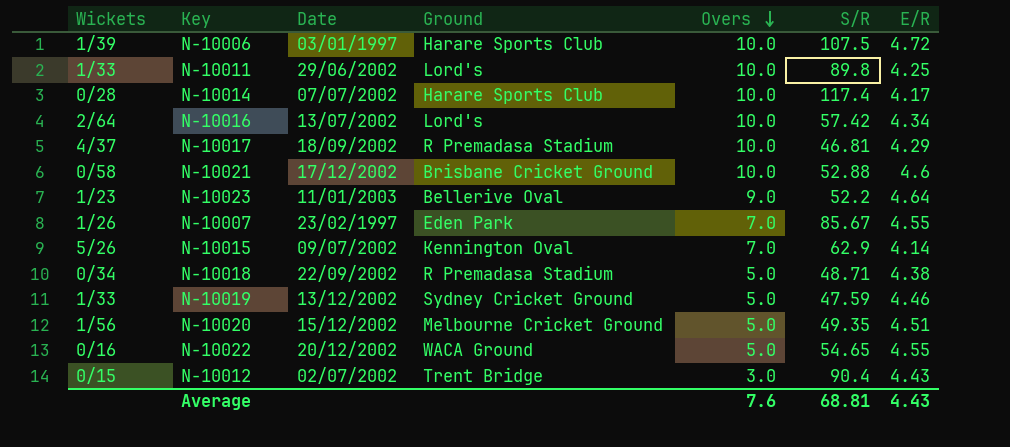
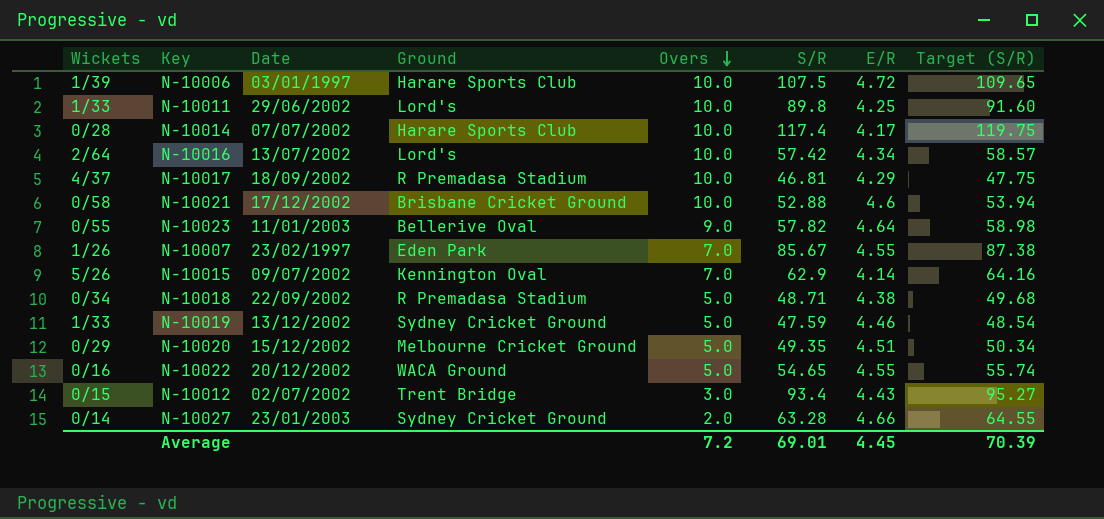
column Target (S/R) | formula: none -> [S/R] * 1.02
N-10023 | Wickets: 1/23 -> 0/55
N-10023 | S/R: 52.2 -> 57.82
N-10020 | Wickets: 1/56 -> 0/29
N-10012 | S/R: 90.4 -> 93.4
row N-10027: none -> 0/14 | 23/01/2003 | Sydney Cricket Ground | 2.0 | 63.28 | 4.66 | 64.55
Average | Overs: 7.6 -> 7.2
Average | S/R: 68.81 -> 69.01
Average | E/R: 4.43 -> 4.45

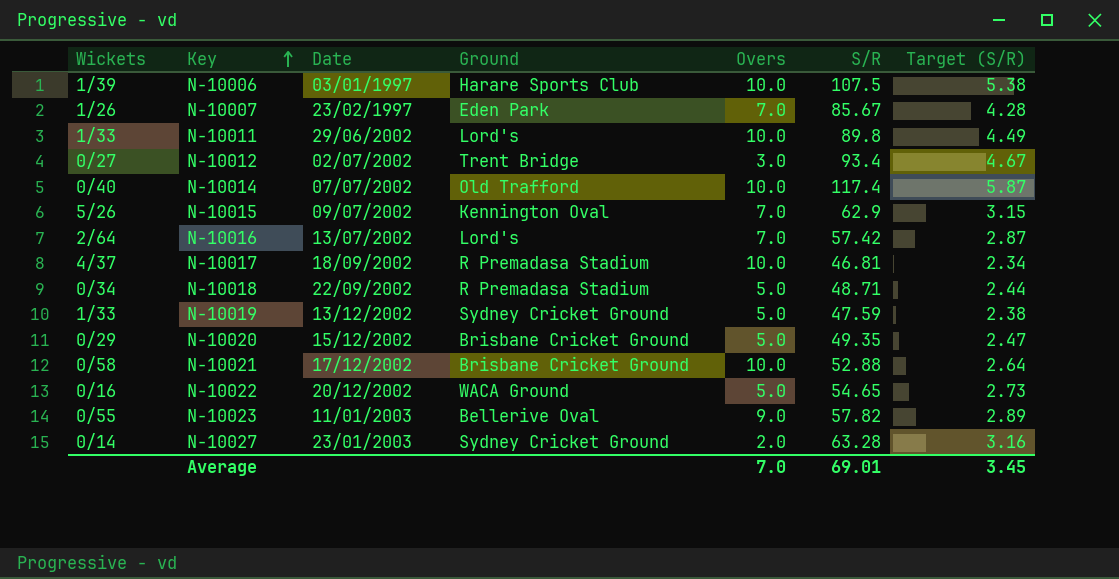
row order: Overs descending -> Key ascending
column E/R | position: 7 -> none
column Target (S/R) | formula: [S/R] * 1.02 -> [S/R] * 0.05
N-10012 | Wickets: 0/15 -> 0/27
N-10014 | Wickets: 0/28 -> 0/40
N-10014 | Ground: Harare Sports Club -> Old Trafford
N-10016 | Overs: 10.0 -> 7.0
N-10020 | Ground: Melbourne Cricket Ground -> Brisbane Cricket Ground
Average | Overs: 7.2 -> 7.0
Average | Target (S/R): 70.39 -> 3.45

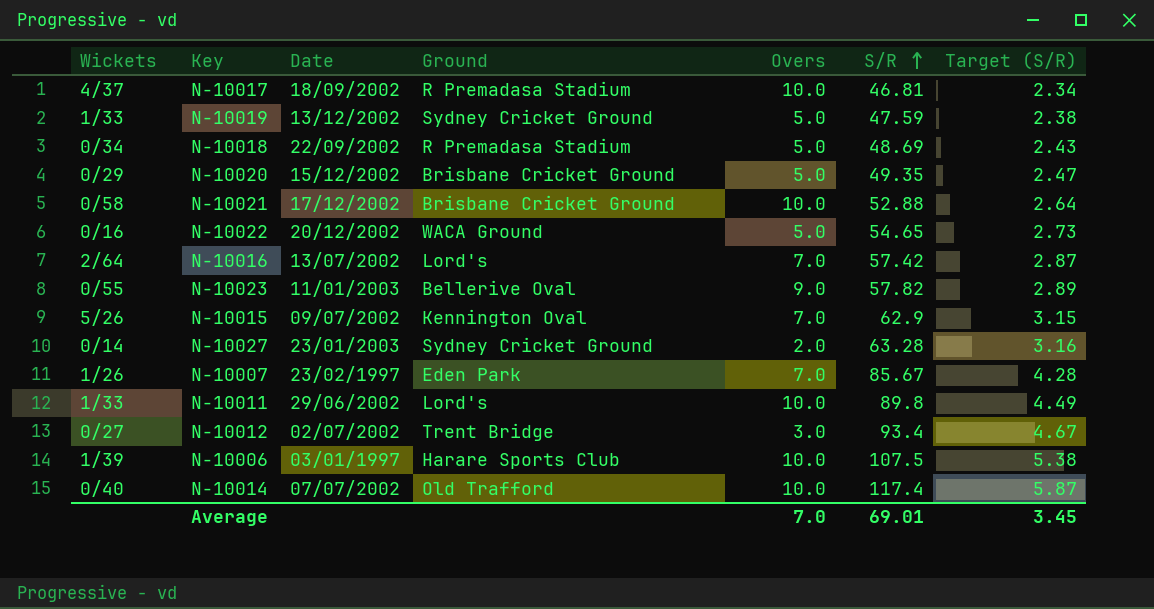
row order: Key ascending -> S/R ascending
N-10018 | S/R: 48.71 -> 48.69
N-10018 | Target (S/R): 2.44 -> 2.43

